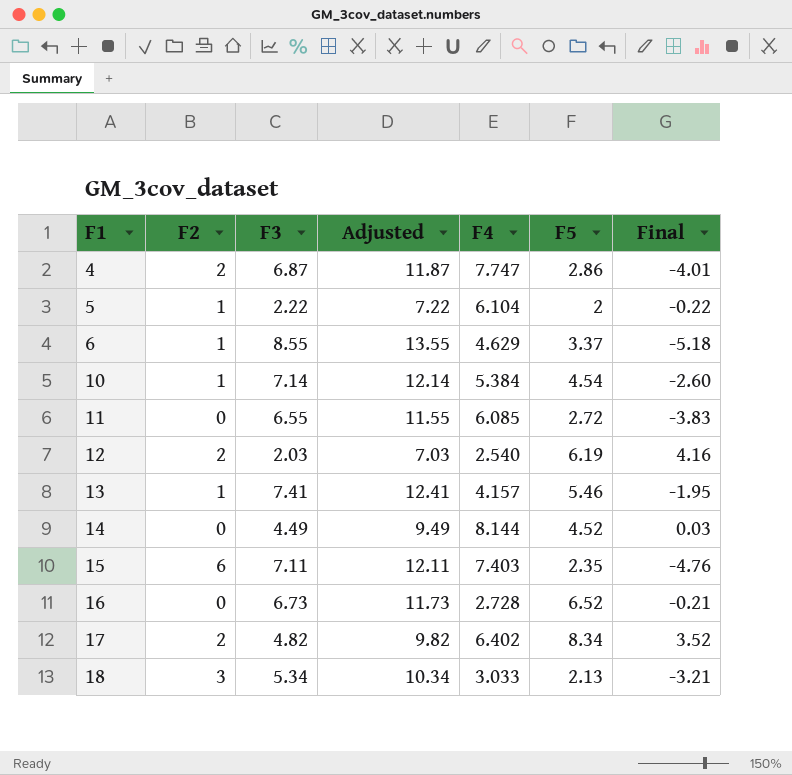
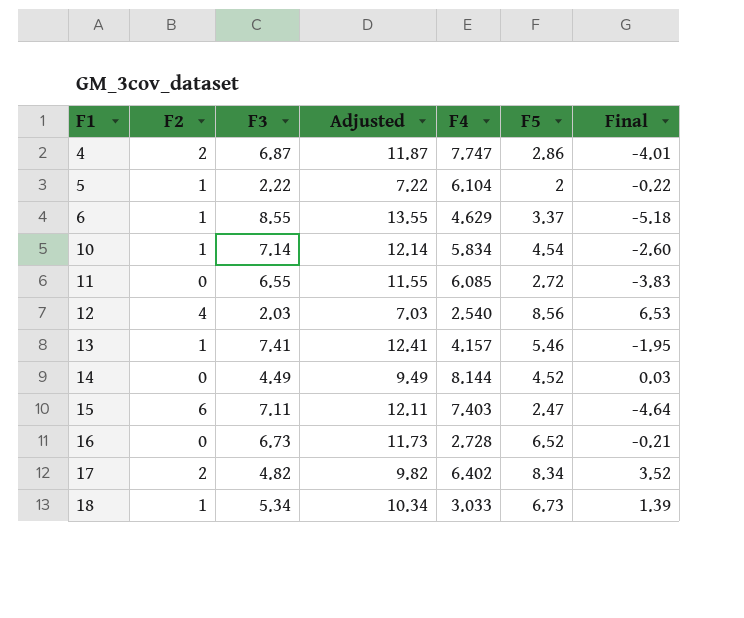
10 | F4: 5.384 -> 5.834
12 | F2: 2 -> 4
12 | F5: 6.19 -> 8.56
12 | Final: 4.16 -> 6.53
15 | F5: 2.35 -> 2.47
15 | Final: -4.76 -> -4.64
18 | F2: 3 -> 1
18 | F5: 2.13 -> 6.73
18 | Final: -3.21 -> 1.39

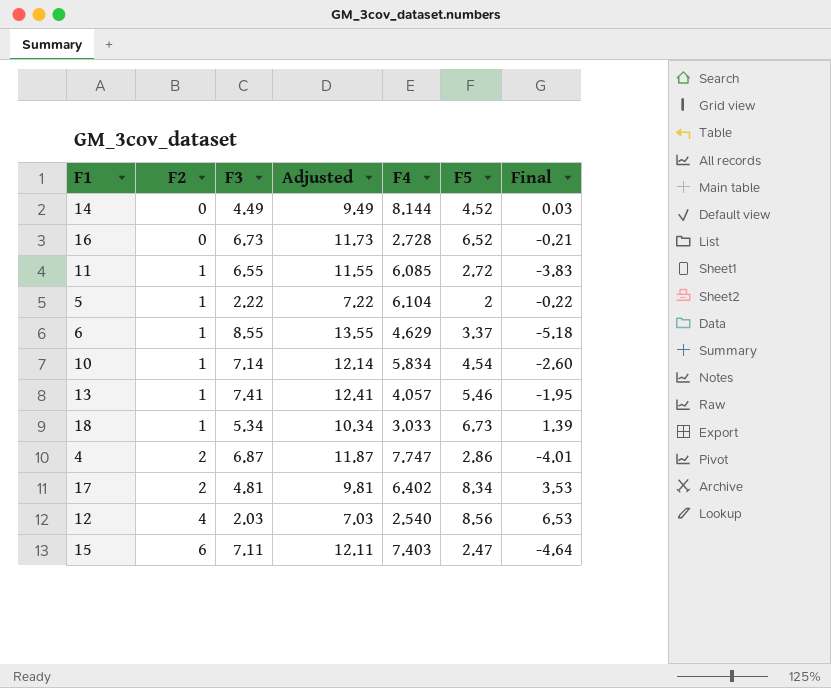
row order: F1 ascending -> F2 ascending
11 | F2: 0 -> 1
13 | F4: 4.157 -> 4.057
17 | F3: 4.82 -> 4.81
17 | Adjusted: 9.82 -> 9.81
17 | Final: 3.52 -> 3.53

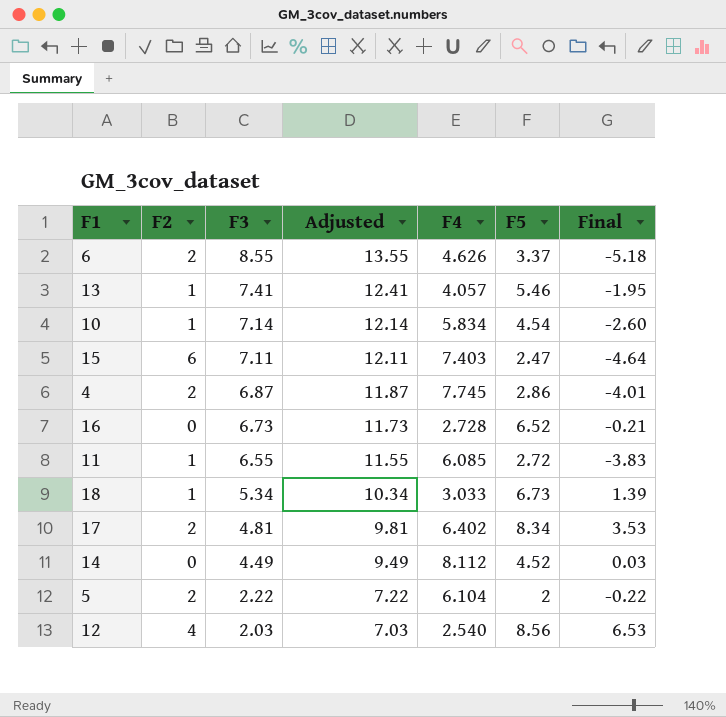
row order: F2 ascending -> F3 descending
6 | F2: 1 -> 2
6 | F4: 4.629 -> 4.626
4 | F4: 7.747 -> 7.745
14 | F4: 8.144 -> 8.112
5 | F2: 1 -> 2

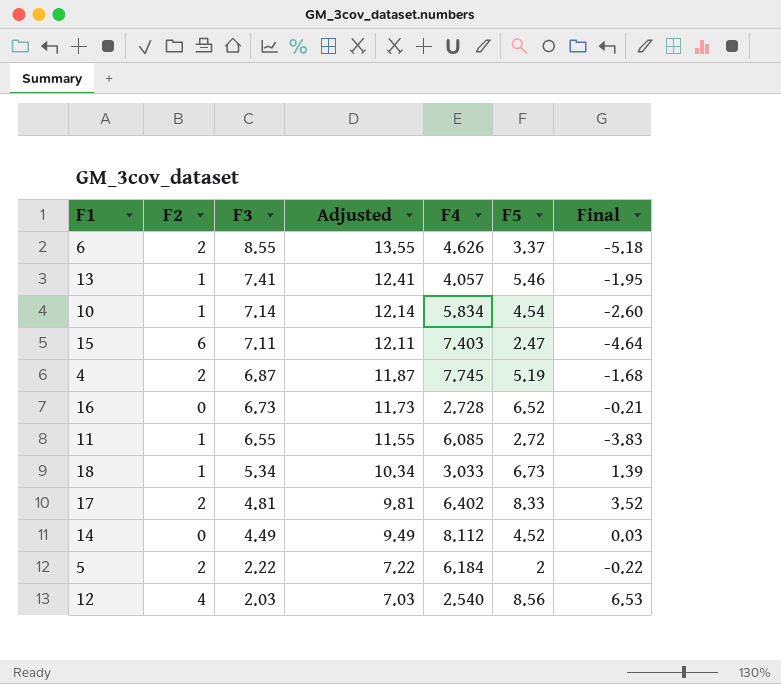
4 | F5: 2.86 -> 5.19
4 | Final: -4.01 -> -1.68
17 | F5: 8.34 -> 8.33
17 | Final: 3.53 -> 3.52
5 | F4: 6.104 -> 6.184

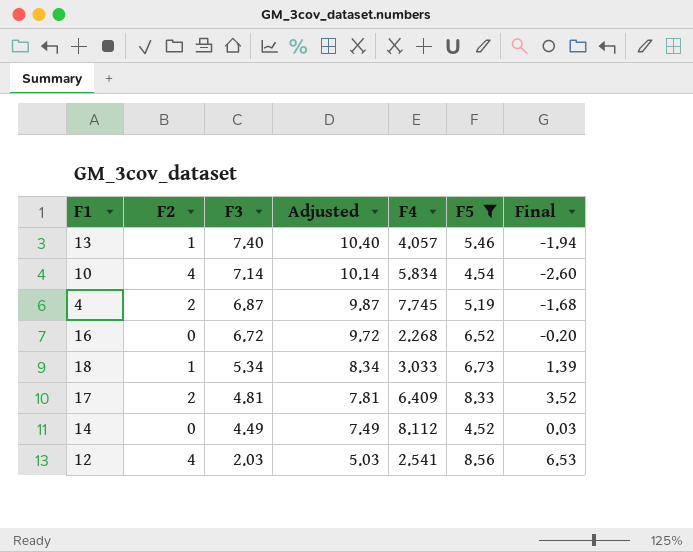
filter: none -> F5 >= 4.52
column Adjusted | formula: [F3] + 5 -> [F3] + 3
13 | F3: 7.41 -> 7.40
13 | Final: -1.95 -> -1.94
10 | F2: 1 -> 4
16 | F3: 6.73 -> 6.72
16 | F4: 2.728 -> 2.268
16 | Final: -0.21 -> -0.20
17 | F4: 6.402 -> 6.409
12 | F4: 2.540 -> 2.541

